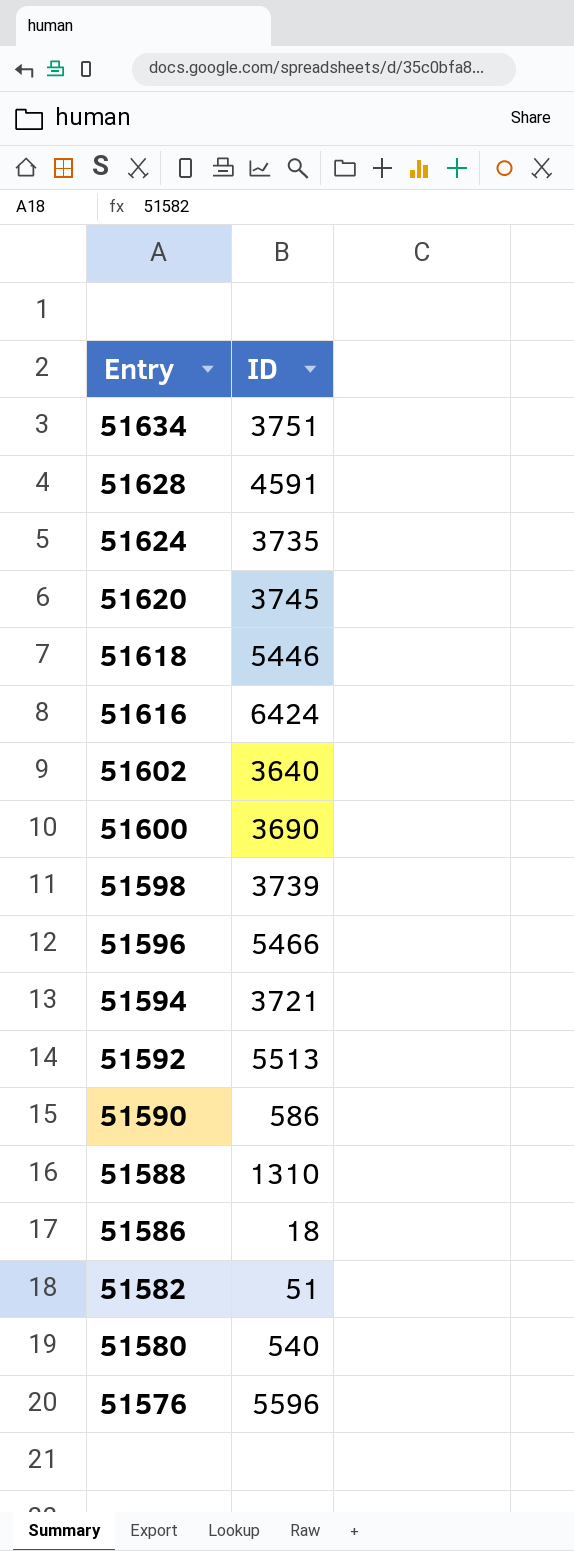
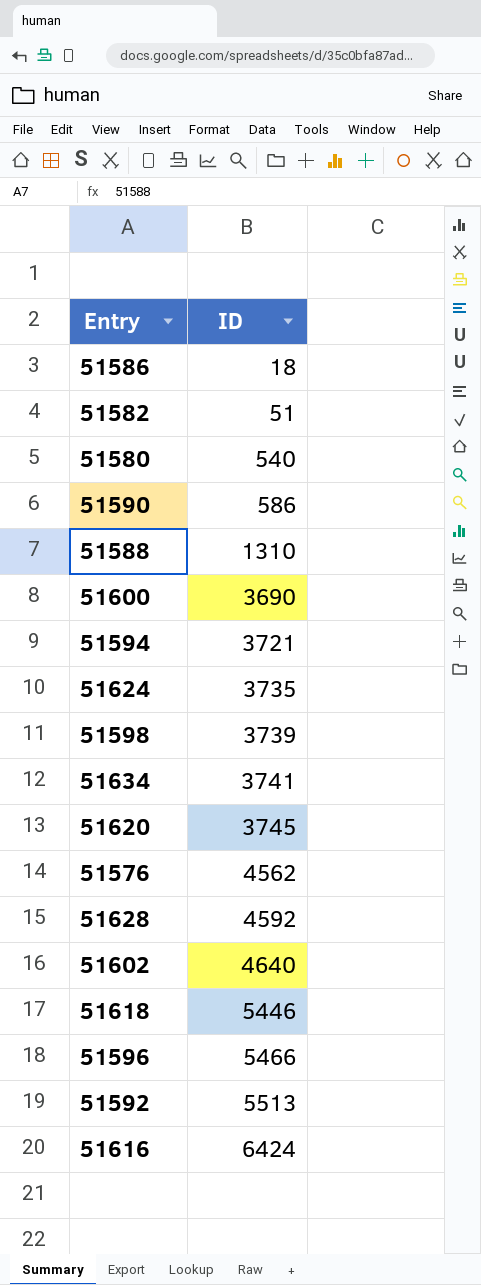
row order: Entry descending -> ID ascending
51634 | ID: 3751 -> 3741
51576 | ID: 5596 -> 4562
51628 | ID: 4591 -> 4592
51602 | ID: 3640 -> 4640

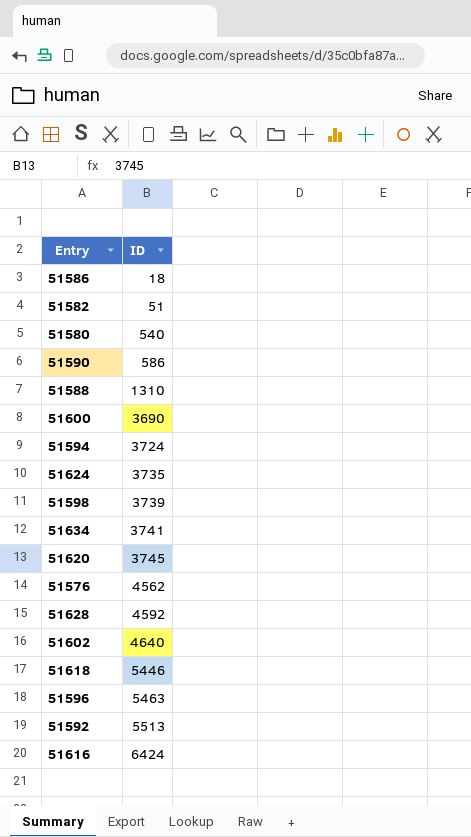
51594 | ID: 3721 -> 3724
51596 | ID: 5466 -> 5463

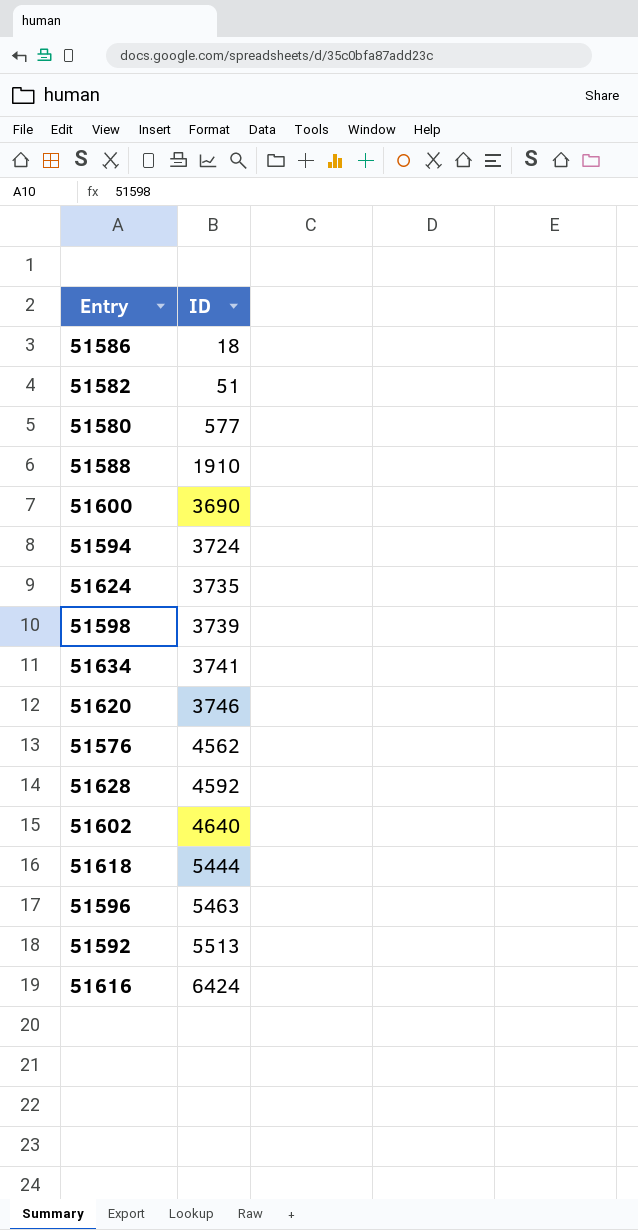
row 51590: 586 -> none
51580 | ID: 540 -> 577
51588 | ID: 1310 -> 1910
51620 | ID: 3745 -> 3746
51618 | ID: 5446 -> 5444

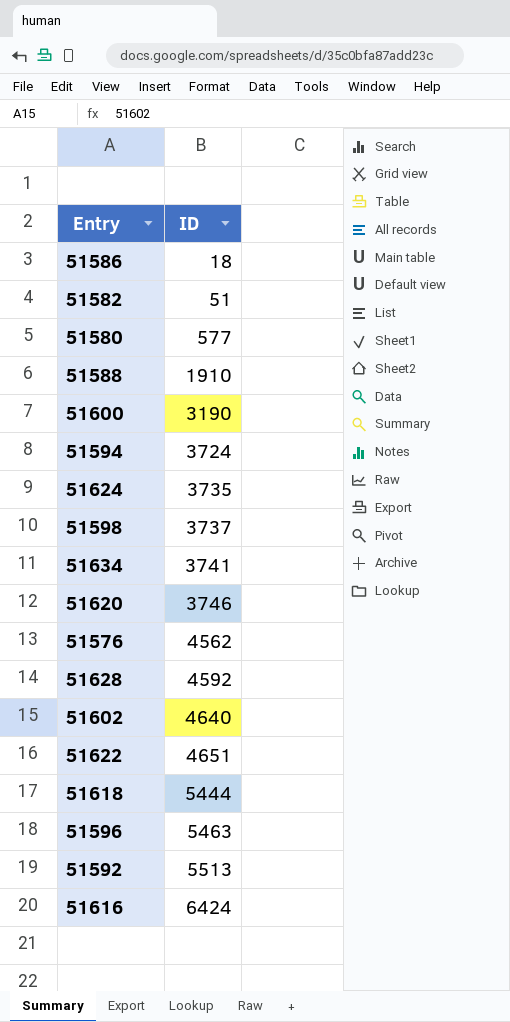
51600 | ID: 3690 -> 3190
51598 | ID: 3739 -> 3737
row 51622: none -> 4651

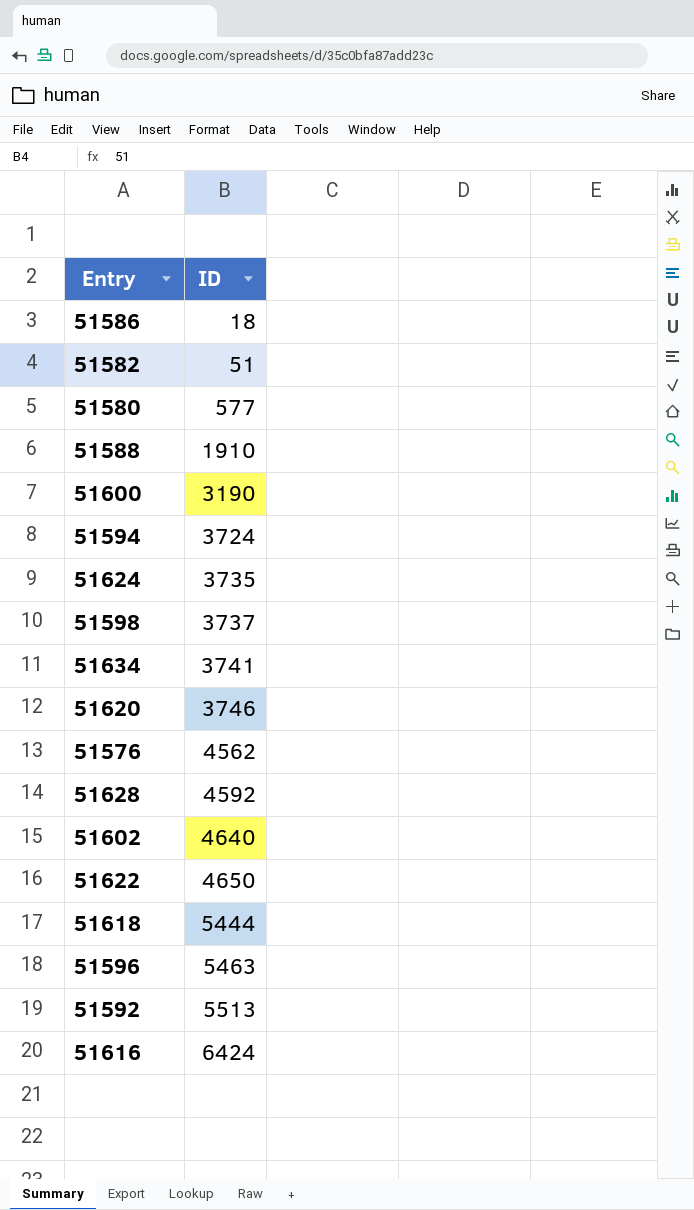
51622 | ID: 4651 -> 4650

